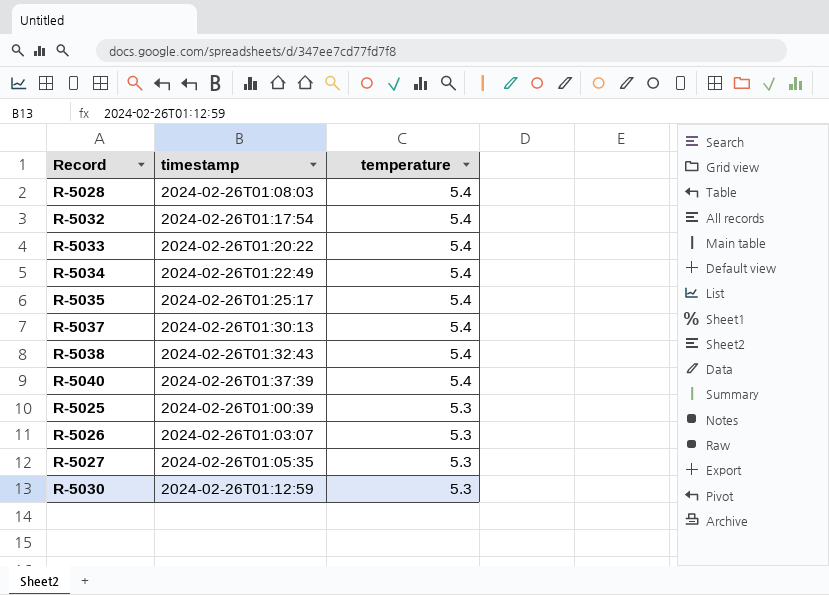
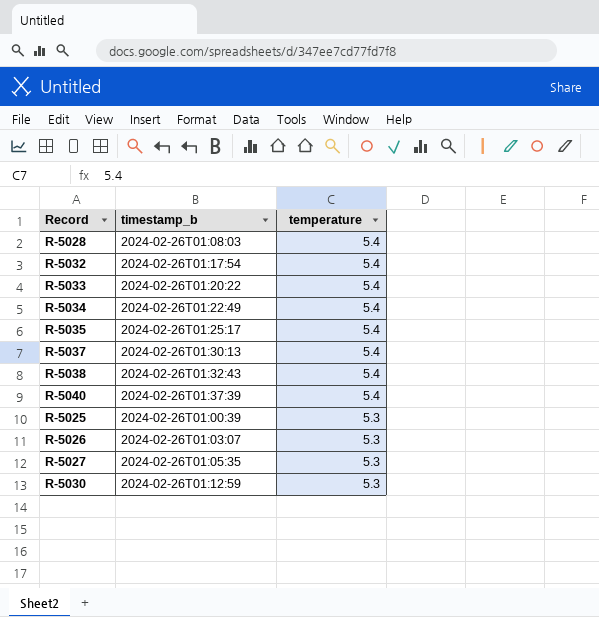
column name: timestamp -> timestamp_b

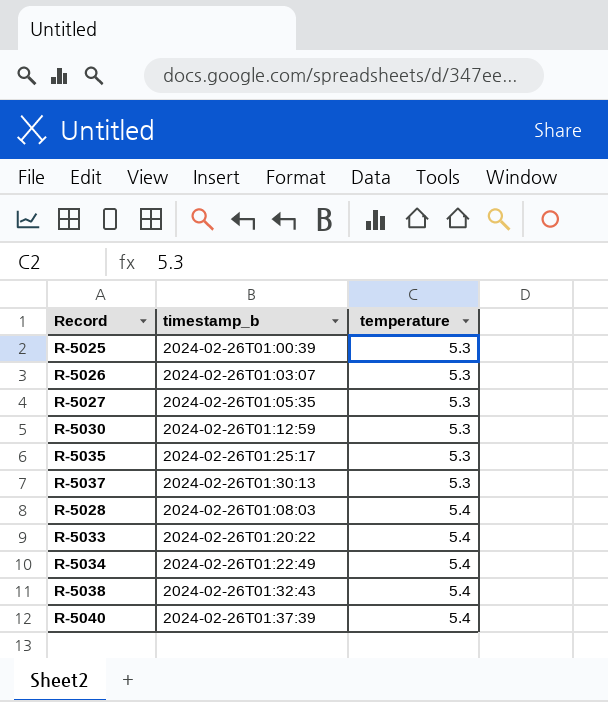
row order: temperature descending -> temperature ascending
row R-5032: 2024-02-26T01:17:54 | 5.4 -> none
R-5035 | temperature: 5.4 -> 5.3
R-5037 | temperature: 5.4 -> 5.3

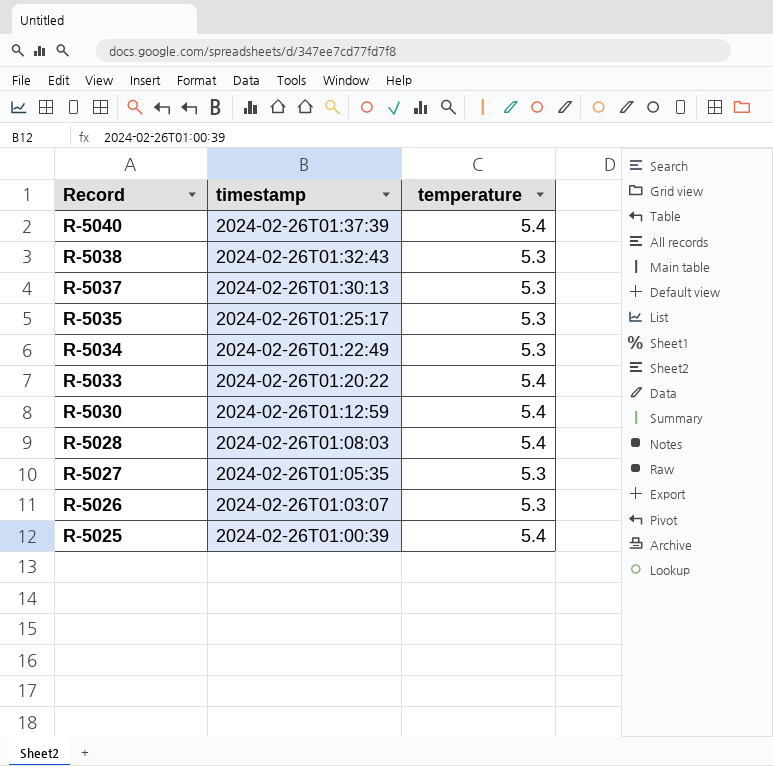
row order: temperature ascending -> Record descending
column name: timestamp_b -> timestamp
R-5038 | temperature: 5.4 -> 5.3
R-5034 | temperature: 5.4 -> 5.3
R-5030 | temperature: 5.3 -> 5.4
R-5025 | temperature: 5.3 -> 5.4

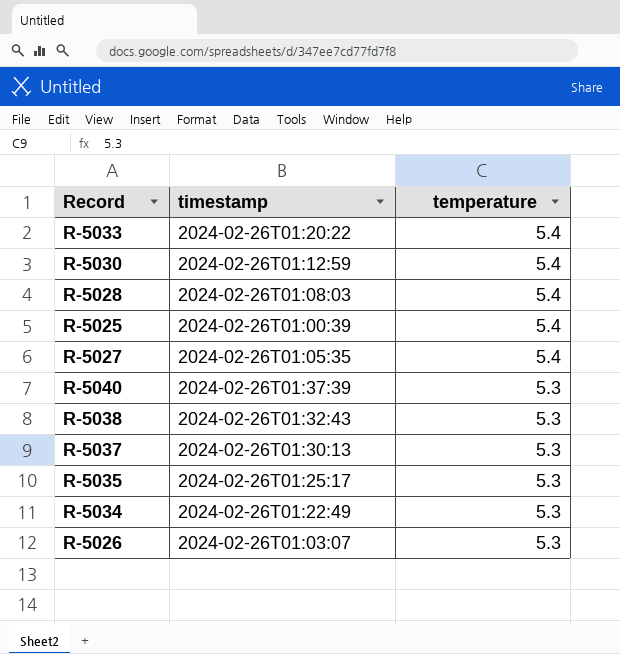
row order: Record descending -> temperature descending
R-5027 | temperature: 5.3 -> 5.4
R-5040 | temperature: 5.4 -> 5.3

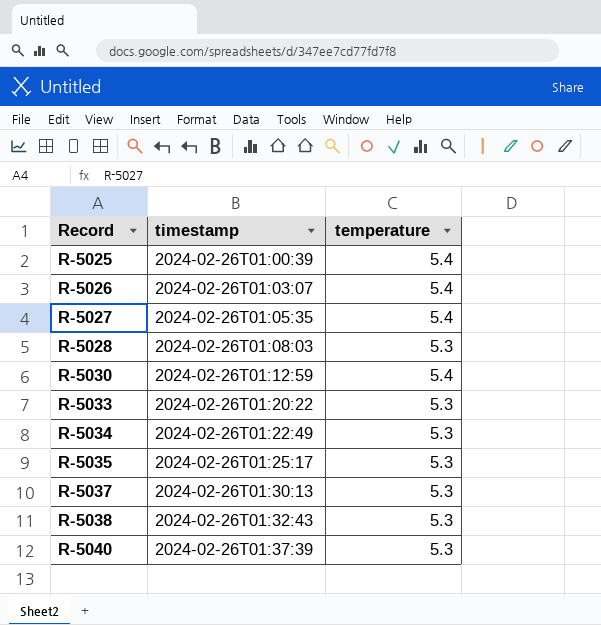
row order: temperature descending -> Record ascending
R-5026 | temperature: 5.3 -> 5.4
R-5028 | temperature: 5.4 -> 5.3
R-5033 | temperature: 5.4 -> 5.3

